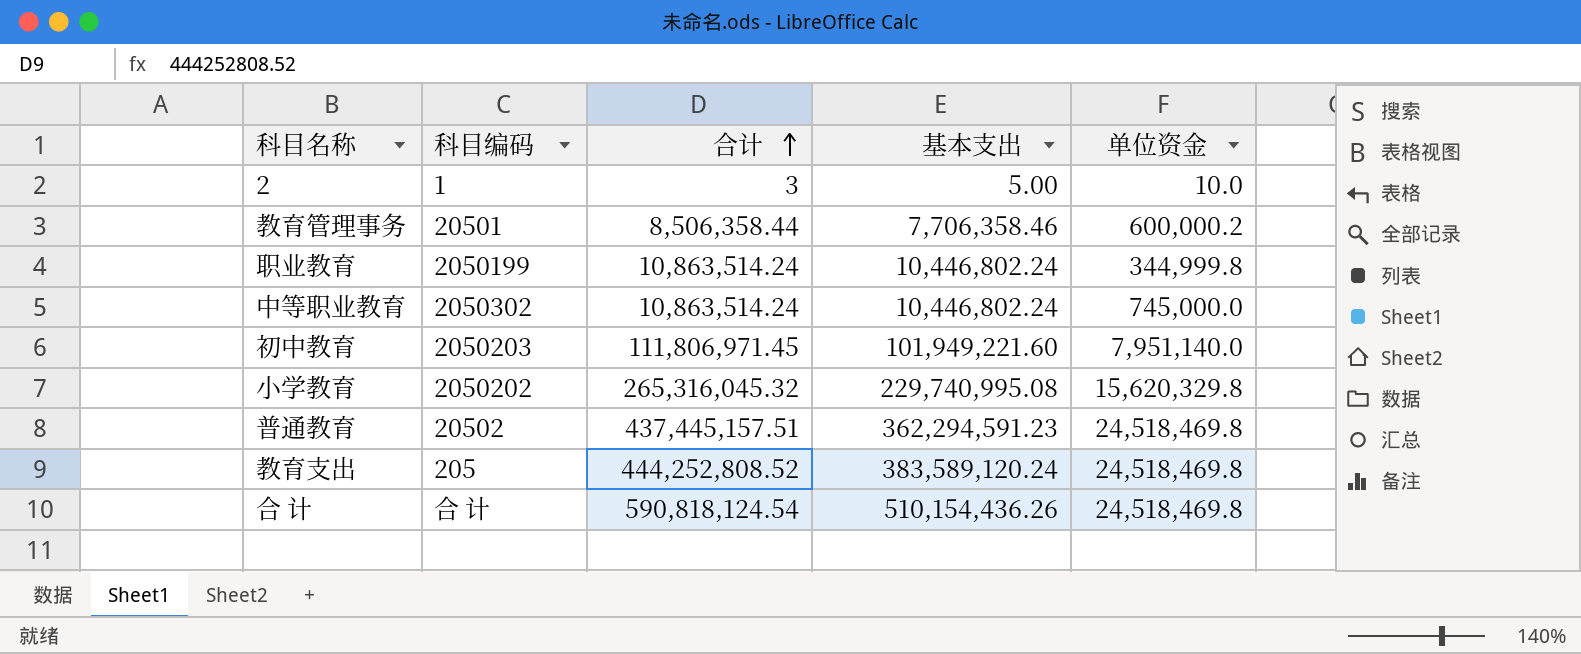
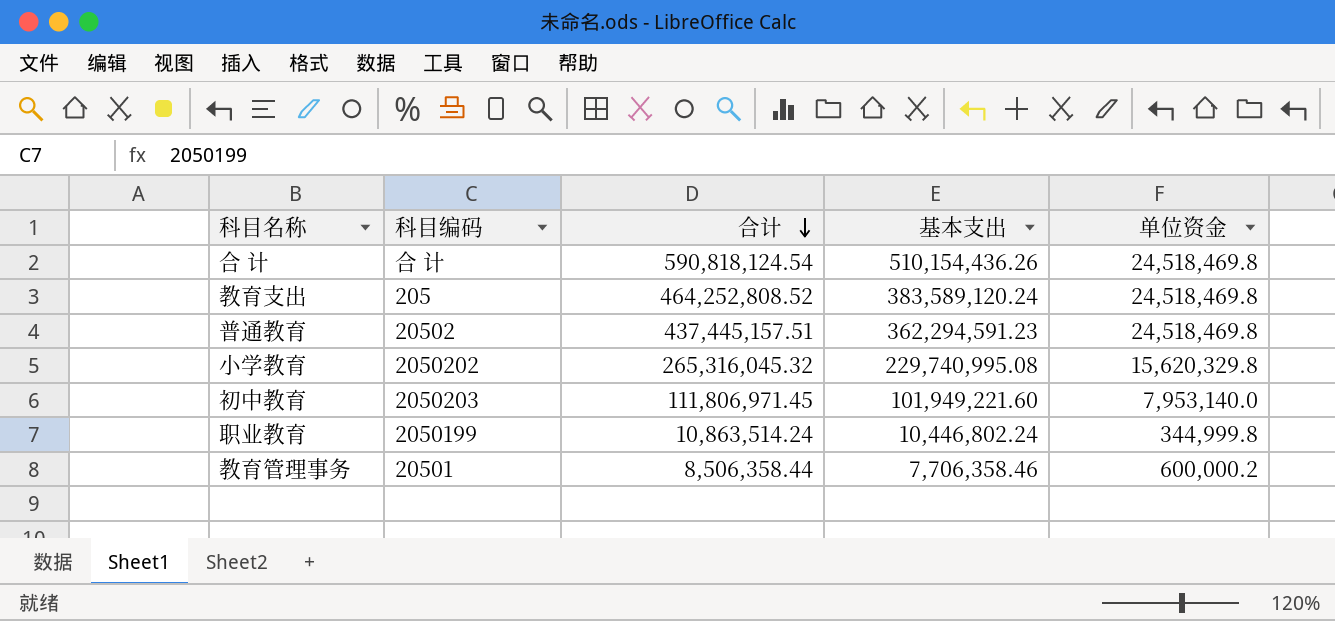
row order: 合计 ascending -> 合计 descending
row 2: 1 | 3 | 5.00 | 10.0 -> none
row 中等职业教育: 2050302 | 10,863,514.24 | 10,446,802.24 | 745,000.0 -> none
教育支出 | 合计: 444,252,808.52 -> 464,252,808.52
初中教育 | 单位资金: 7,951,140.0 -> 7,953,140.0

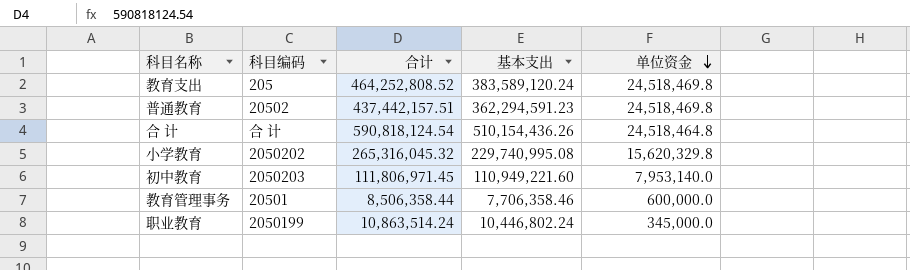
row order: 合计 descending -> 单位资金 descending
普通教育 | 合计: 437,445,157.51 -> 437,442,157.51
合 计 | 单位资金: 24,518,469.8 -> 24,518,464.8
初中教育 | 基本支出: 101,949,221.60 -> 110,949,221.60
教育管理事务 | 单位资金: 600,000.2 -> 600,000.0
职业教育 | 单位资金: 344,999.8 -> 345,000.0

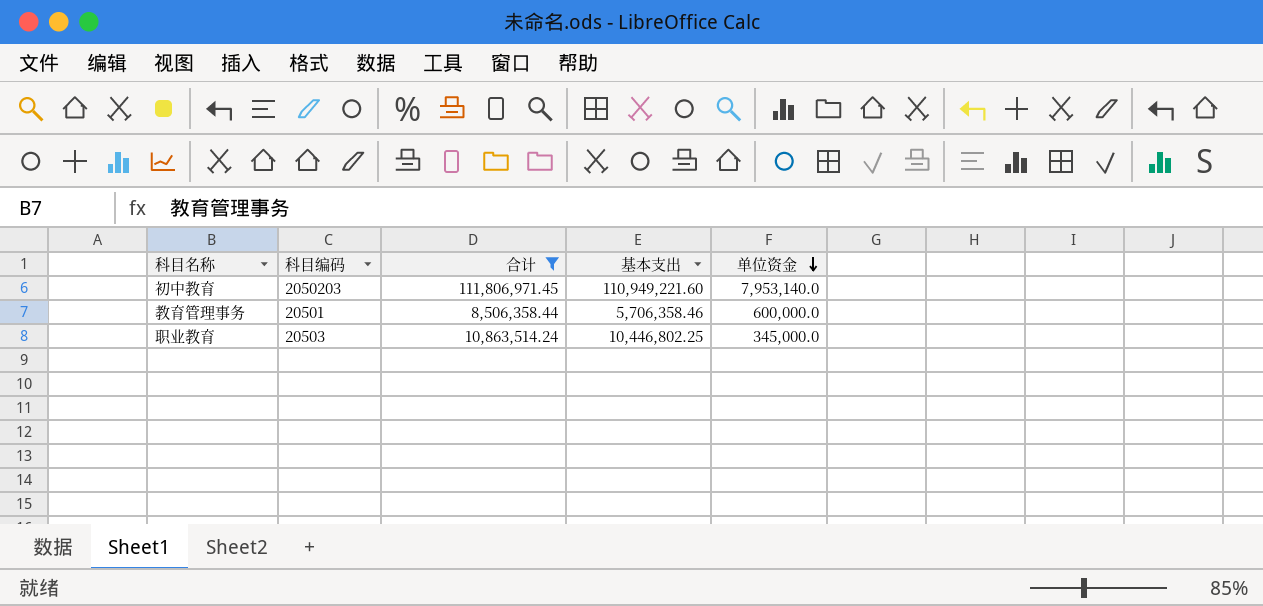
filter: none -> 合计 <= 111,806,971.45
教育管理事务 | 基本支出: 7,706,358.46 -> 5,706,358.46
职业教育 | 科目编码: 2050199 -> 20503
职业教育 | 基本支出: 10,446,802.24 -> 10,446,802.25

